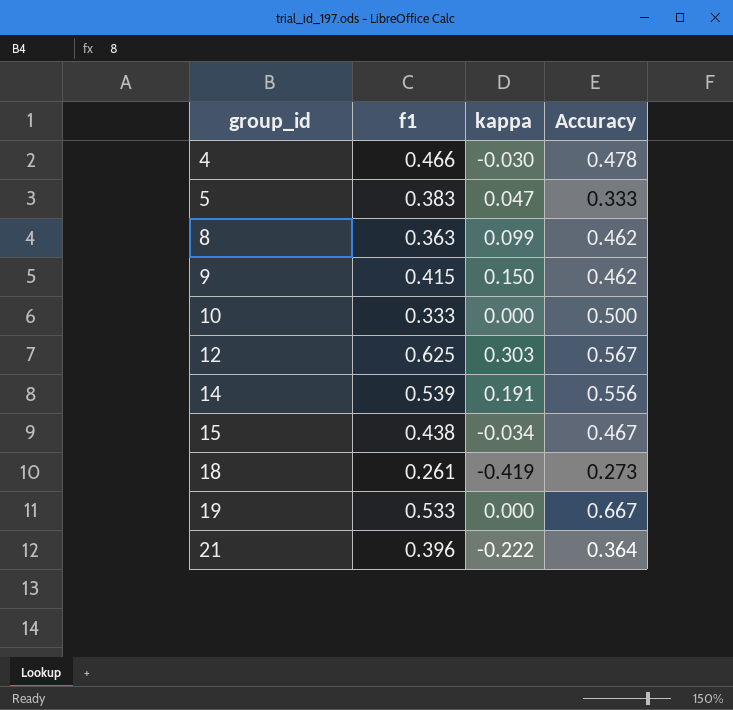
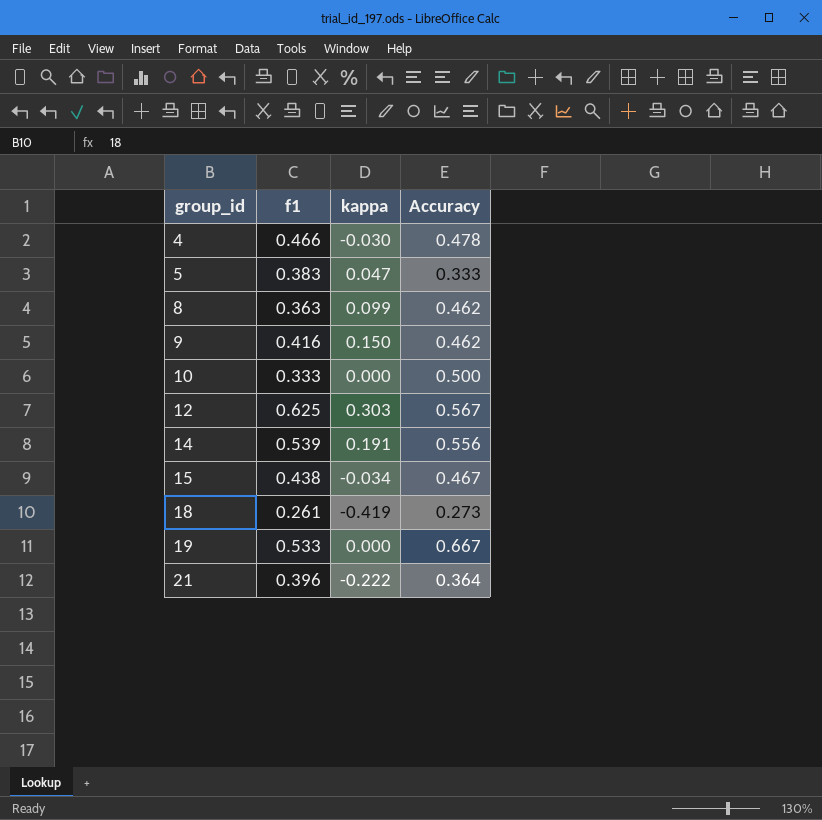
9 | f1: 0.415 -> 0.416

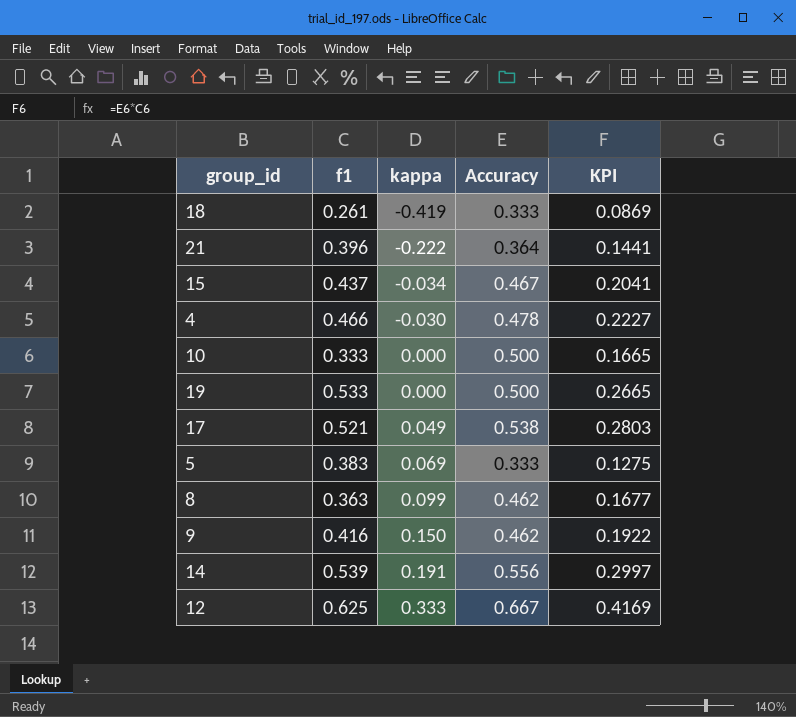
row order: group_id ascending -> kappa ascending
column KPI | formula: none -> [f1] * [Accuracy]
18 | Accuracy: 0.273 -> 0.333
15 | f1: 0.438 -> 0.437
19 | Accuracy: 0.667 -> 0.500
row 17: none -> 0.521 | 0.049 | 0.538 | 0.2803
5 | kappa: 0.047 -> 0.069
12 | kappa: 0.303 -> 0.333
12 | Accuracy: 0.567 -> 0.667

